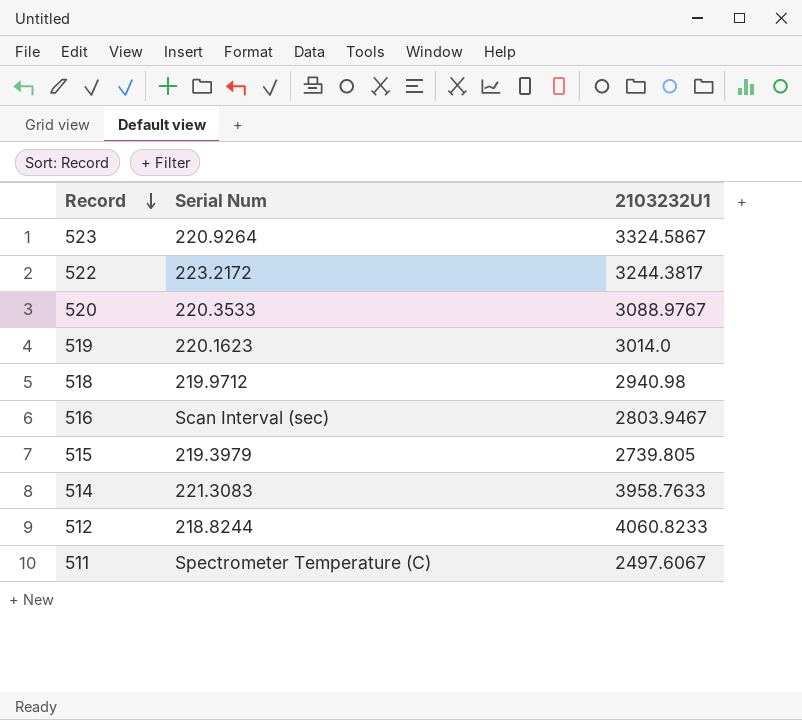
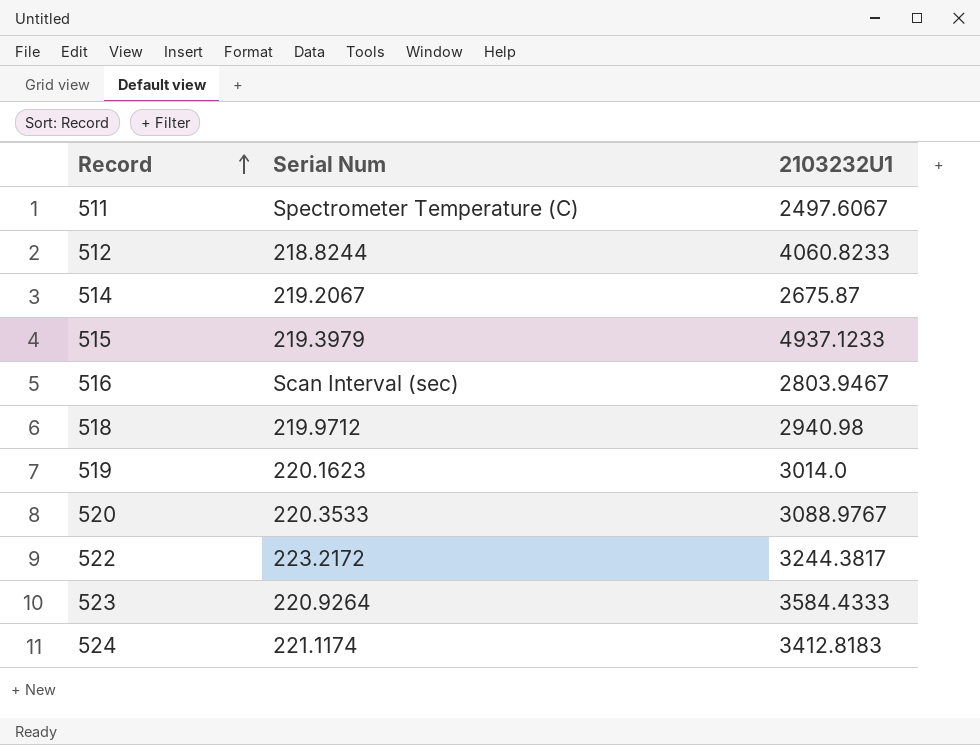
row order: Record descending -> Record ascending
514 | Serial Num: 221.3083 -> 219.2067
514 | 2103232U1: 3958.7633 -> 2675.87
515 | 2103232U1: 2739.805 -> 4937.1233
523 | 2103232U1: 3324.5867 -> 3584.4333
row 524: none -> 221.1174 | 3412.8183

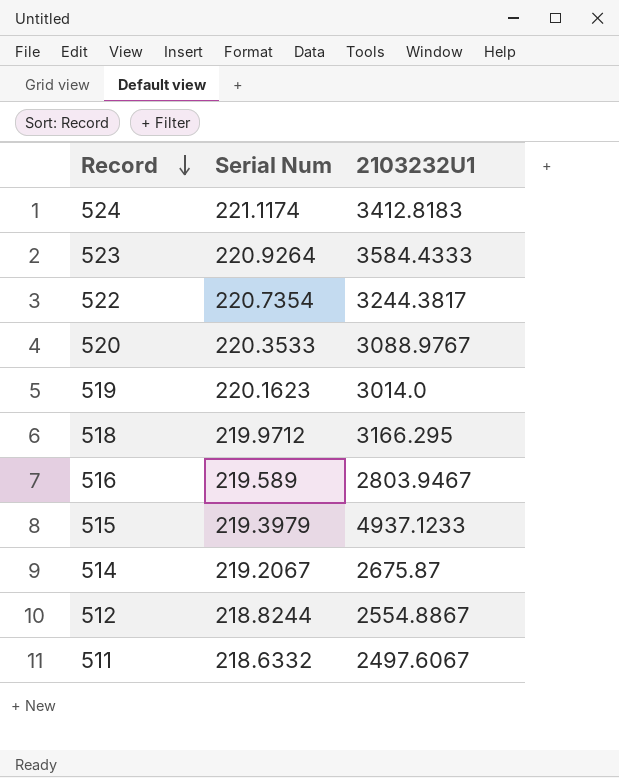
row order: Record ascending -> Record descending
522 | Serial Num: 223.2172 -> 220.7354
518 | 2103232U1: 2940.98 -> 3166.295
516 | Serial Num: Scan Interval (sec) -> 219.589
512 | 2103232U1: 4060.8233 -> 2554.8867
511 | Serial Num: Spectrometer Temperature (C) -> 218.6332

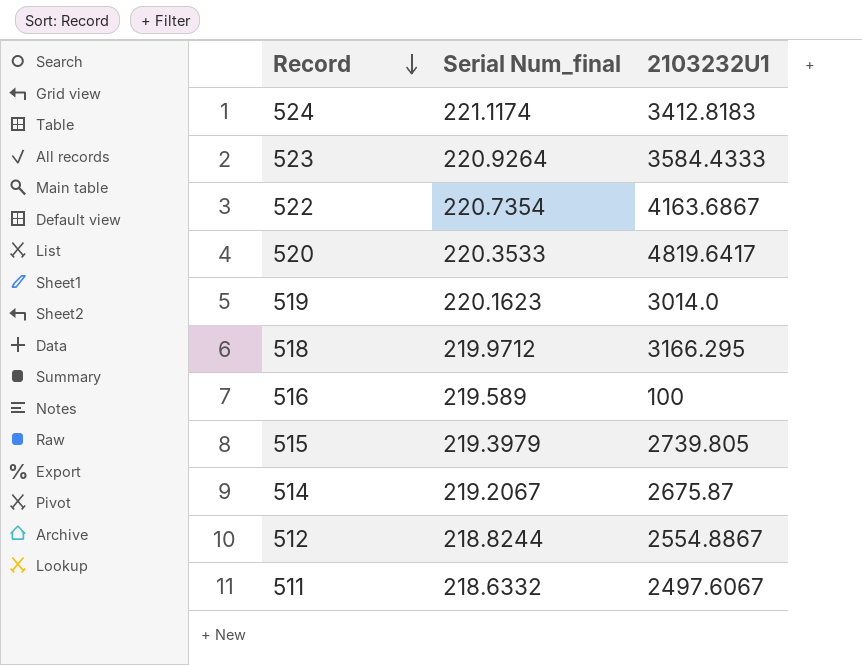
column name: Serial Num -> Serial Num_final
522 | 2103232U1: 3244.3817 -> 4163.6867
520 | 2103232U1: 3088.9767 -> 4819.6417
516 | 2103232U1: 2803.9467 -> 100
515 | 2103232U1: 4937.1233 -> 2739.805

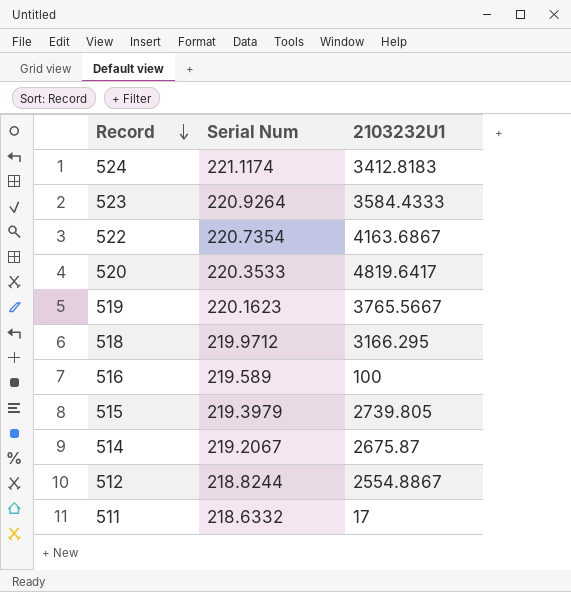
column name: Serial Num_final -> Serial Num
519 | 2103232U1: 3014.0 -> 3765.5667
511 | 2103232U1: 2497.6067 -> 17

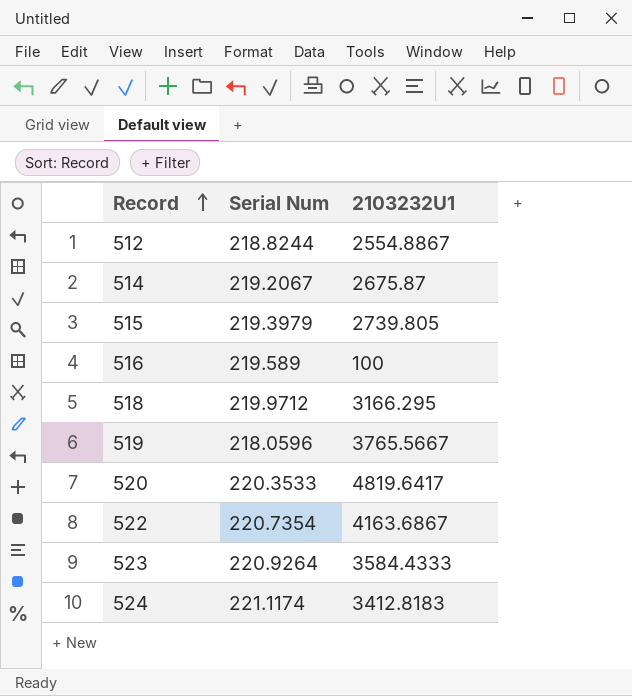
row order: Record descending -> Record ascending
row 511: 218.6332 | 17 -> none
519 | Serial Num: 220.1623 -> 218.0596

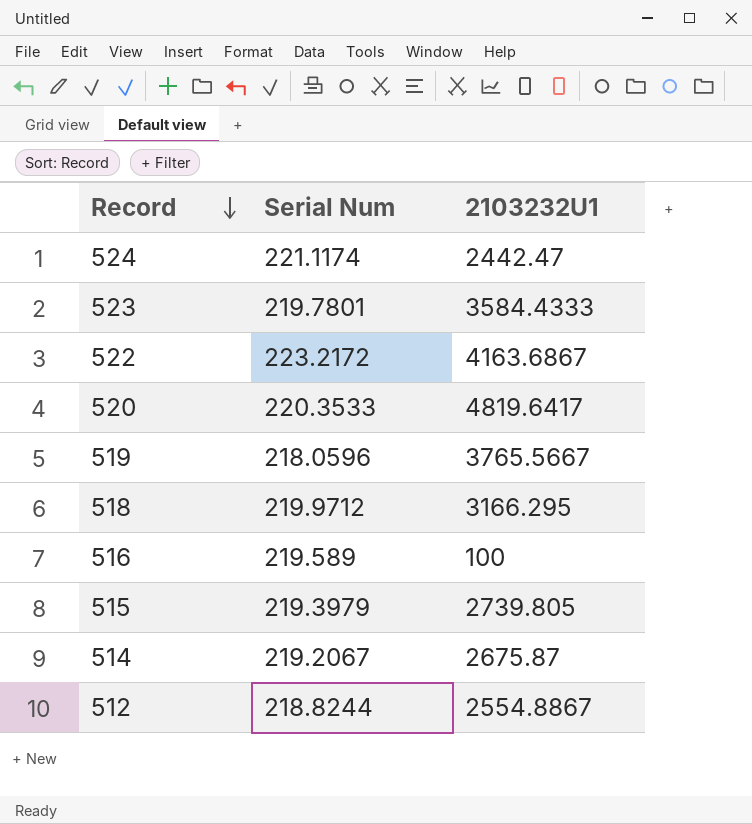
row order: Record ascending -> Record descending
524 | 2103232U1: 3412.8183 -> 2442.47
523 | Serial Num: 220.9264 -> 219.7801
522 | Serial Num: 220.7354 -> 223.2172

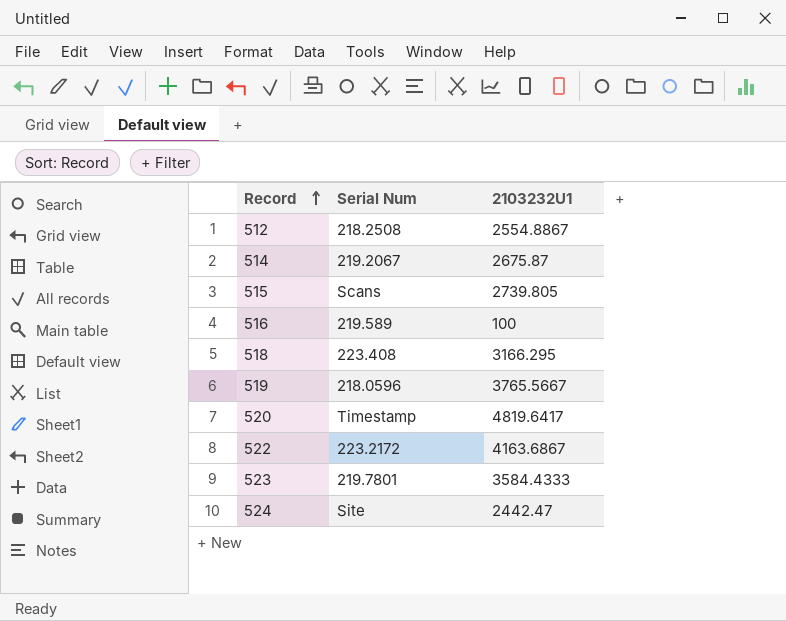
row order: Record descending -> Record ascending
512 | Serial Num: 218.8244 -> 218.2508
515 | Serial Num: 219.3979 -> Scans
518 | Serial Num: 219.9712 -> 223.408
520 | Serial Num: 220.3533 -> Timestamp
524 | Serial Num: 221.1174 -> Site

